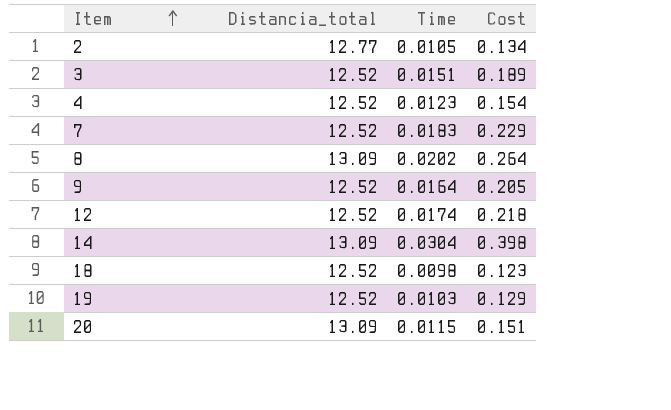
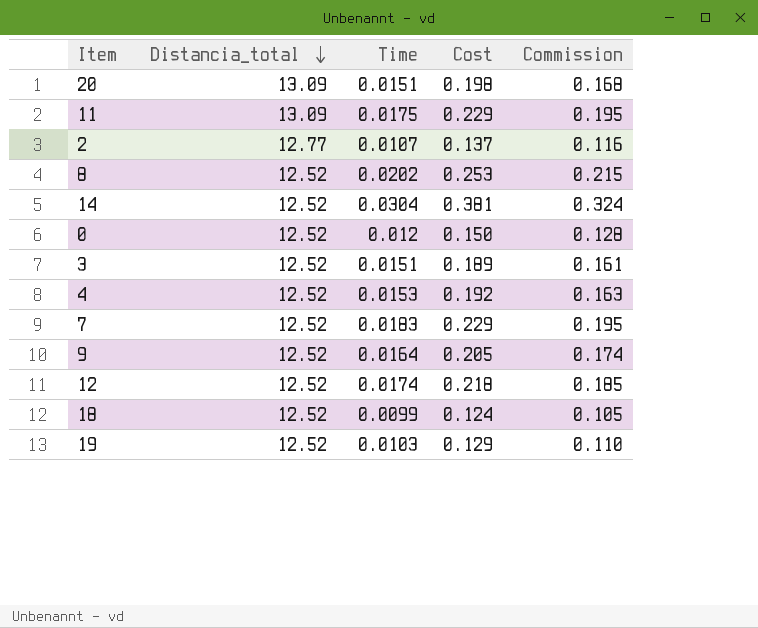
row order: Item ascending -> Distancia_total descending
column Commission | formula: none -> [Cost] * 0.85
20 | Time: 0.0115 -> 0.0151
20 | Cost: 0.151 -> 0.198
row 11: none -> 13.09 | 0.0175 | 0.229 | 0.195
2 | Time: 0.0105 -> 0.0107
2 | Cost: 0.134 -> 0.137
8 | Distancia_total: 13.09 -> 12.52
8 | Cost: 0.264 -> 0.253
14 | Distancia_total: 13.09 -> 12.52
14 | Cost: 0.398 -> 0.381
row 0: none -> 12.52 | 0.012 | 0.150 | 0.128
4 | Time: 0.0123 -> 0.0153
4 | Cost: 0.154 -> 0.192
18 | Time: 0.0098 -> 0.0099
18 | Cost: 0.123 -> 0.124

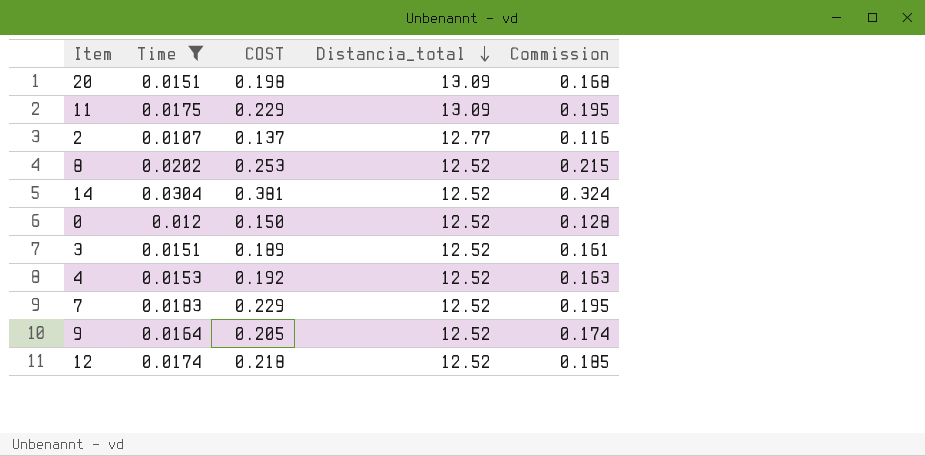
filter: none -> Time >= 0.0107
column name: Cost -> COST
column Distancia_total | position: 2 -> 4

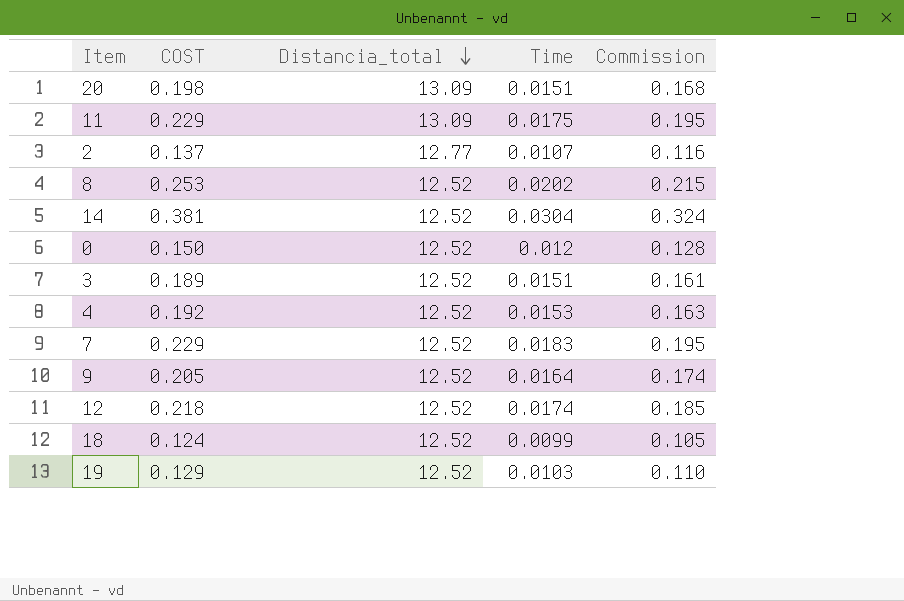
filter: Time >= 0.0107 -> none
column Time | position: 2 -> 4

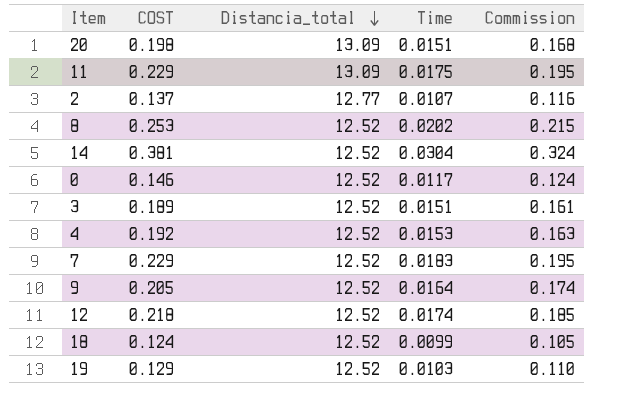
0 | COST: 0.150 -> 0.146
0 | Time: 0.012 -> 0.0117
0 | Commission: 0.128 -> 0.124

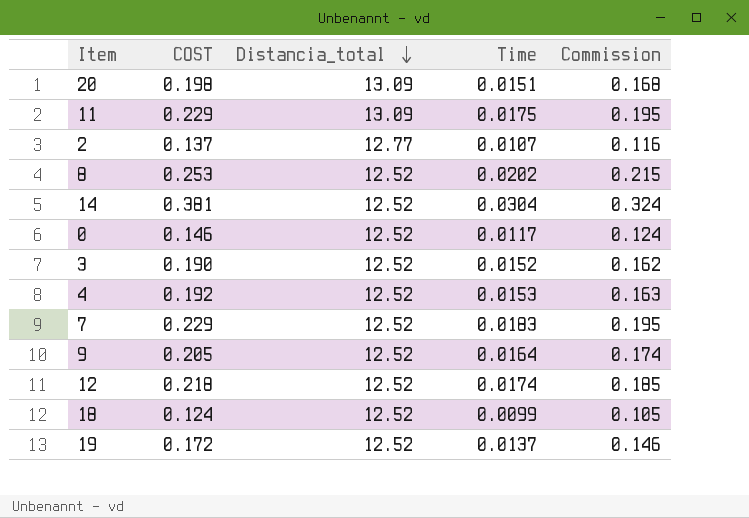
3 | COST: 0.189 -> 0.190
3 | Time: 0.0151 -> 0.0152
3 | Commission: 0.161 -> 0.162
19 | COST: 0.129 -> 0.172
19 | Time: 0.0103 -> 0.0137
19 | Commission: 0.110 -> 0.146

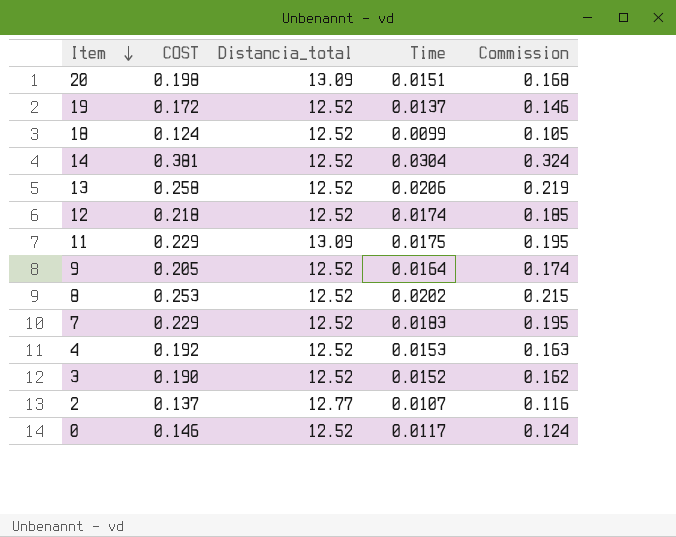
row order: Distancia_total descending -> Item descending
row 13: none -> 0.258 | 12.52 | 0.0206 | 0.219

